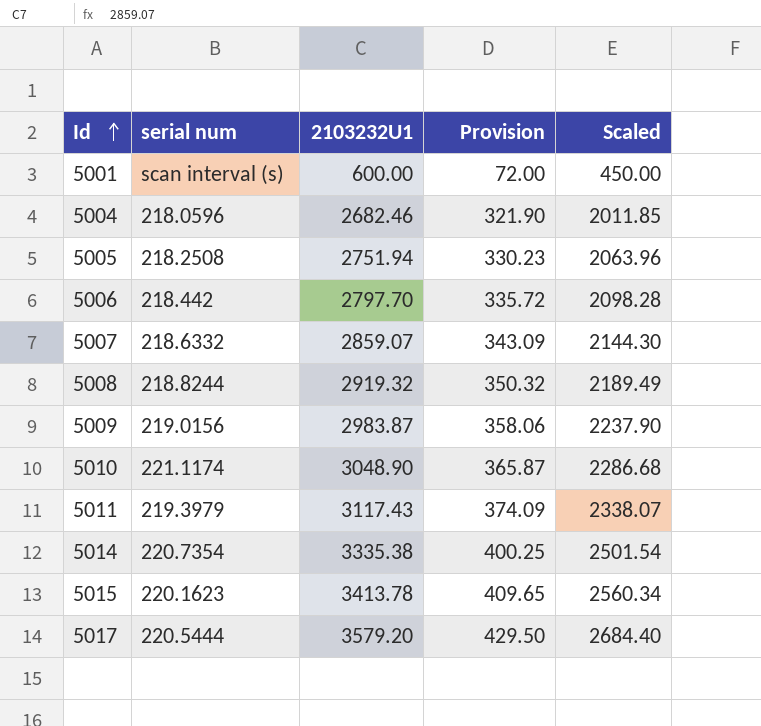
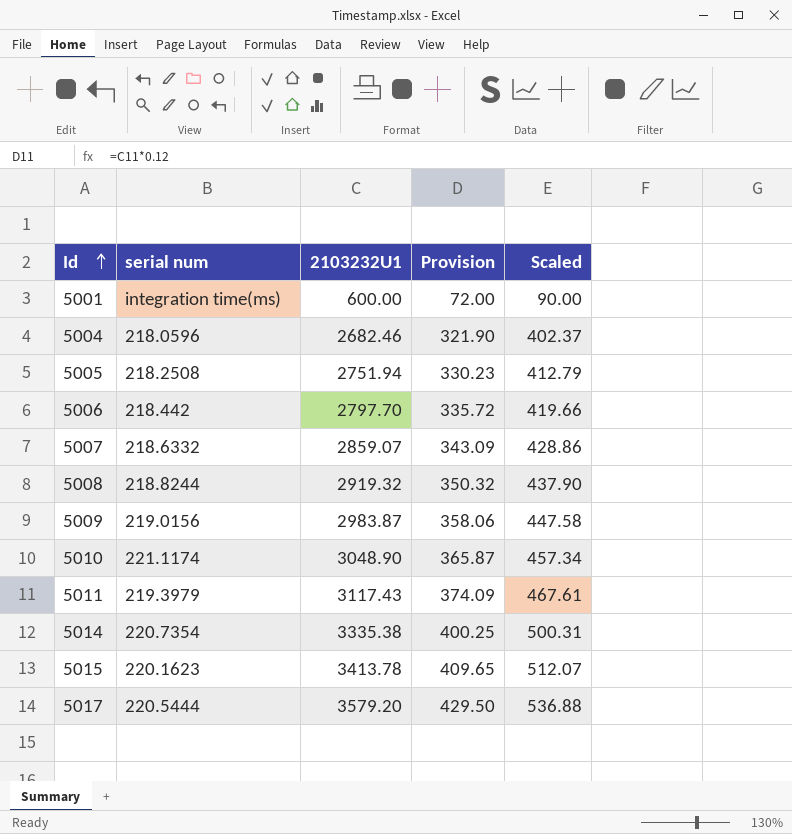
column Scaled | formula: [2103232U1] * 0.75 -> [2103232U1] * 0.15
5001 | serial num: scan interval (s) -> integration time(ms)

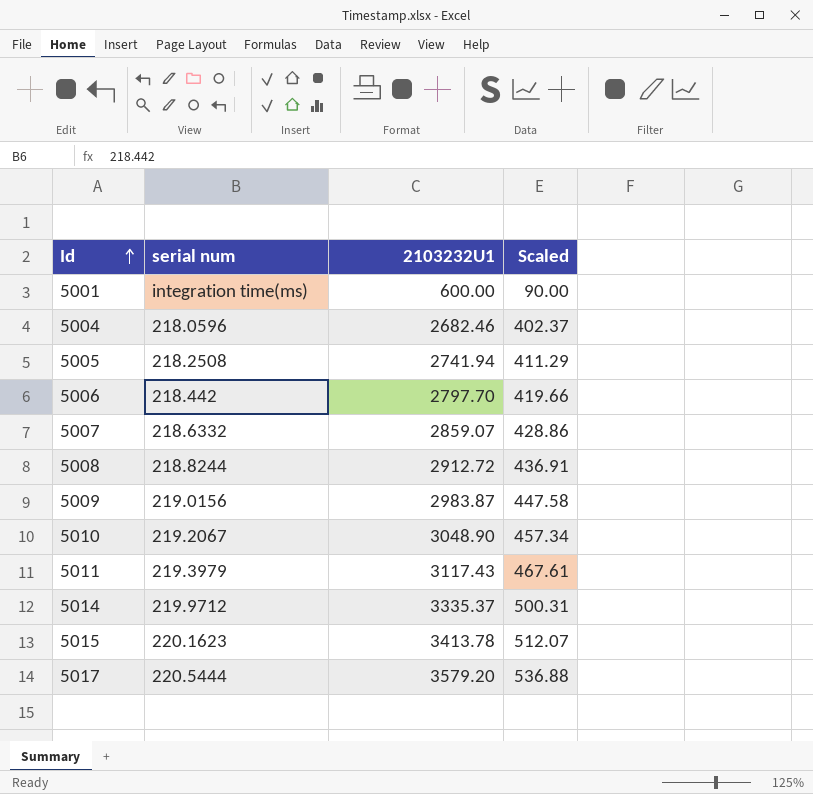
column Provision | formula: [2103232U1] * 0.12 -> none
5005 | 2103232U1: 2751.94 -> 2741.94
5005 | Scaled: 412.79 -> 411.29
5008 | 2103232U1: 2919.32 -> 2912.72
5008 | Scaled: 437.90 -> 436.91
5010 | serial num: 221.1174 -> 219.2067
5014 | serial num: 220.7354 -> 219.9712
5014 | 2103232U1: 3335.38 -> 3335.37

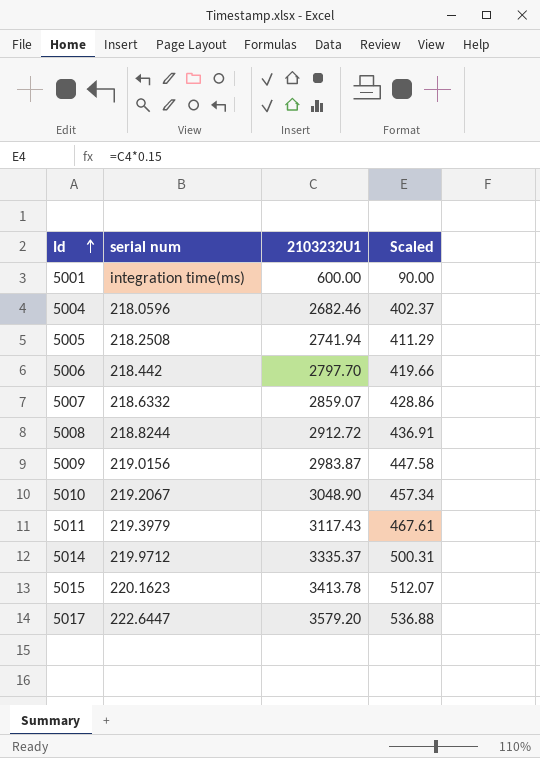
5017 | serial num: 220.5444 -> 222.6447

